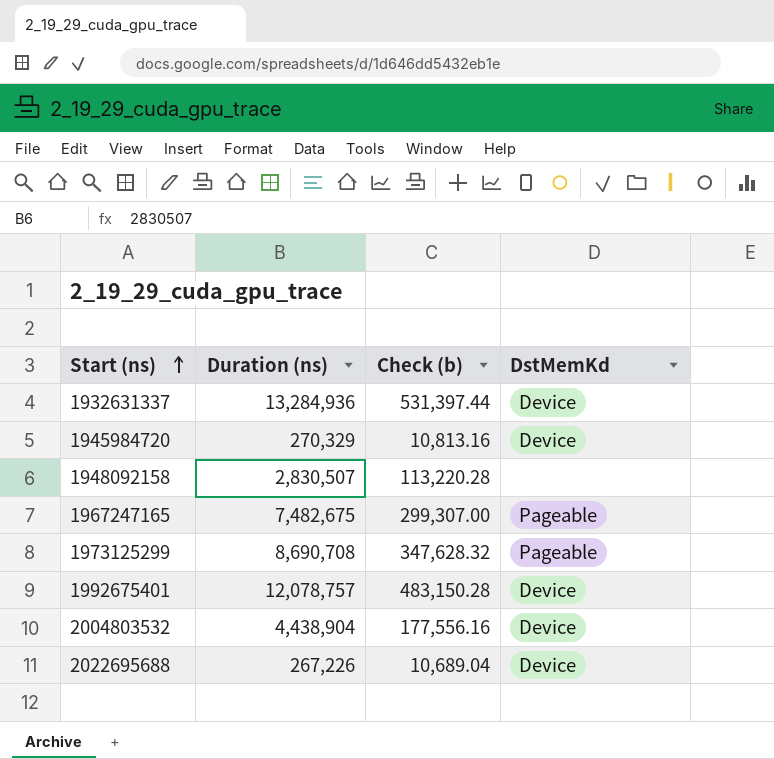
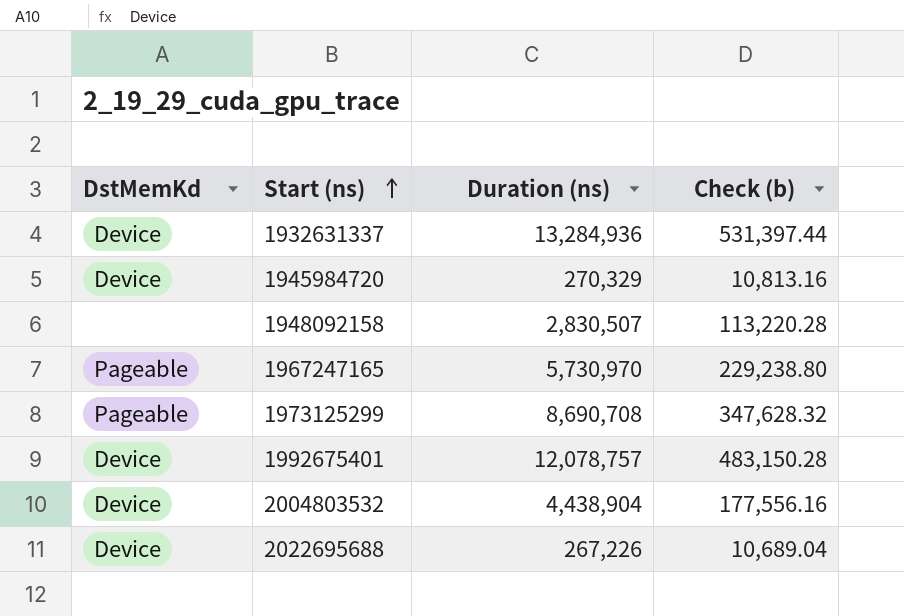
column DstMemKd | position: 4 -> 1
1967247165 | Duration (ns): 7,482,675 -> 5,730,970
1967247165 | Check (b): 299,307.00 -> 229,238.80

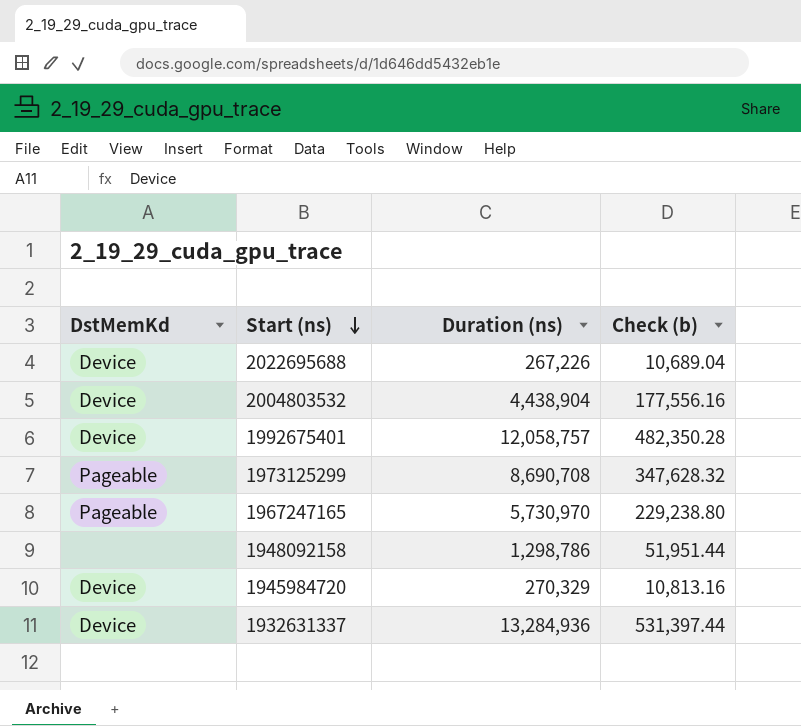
row order: Start (ns) ascending -> Start (ns) descending
1992675401 | Duration (ns): 12,078,757 -> 12,058,757
1992675401 | Check (b): 483,150.28 -> 482,350.28
1948092158 | Duration (ns): 2,830,507 -> 1,298,786
1948092158 | Check (b): 113,220.28 -> 51,951.44

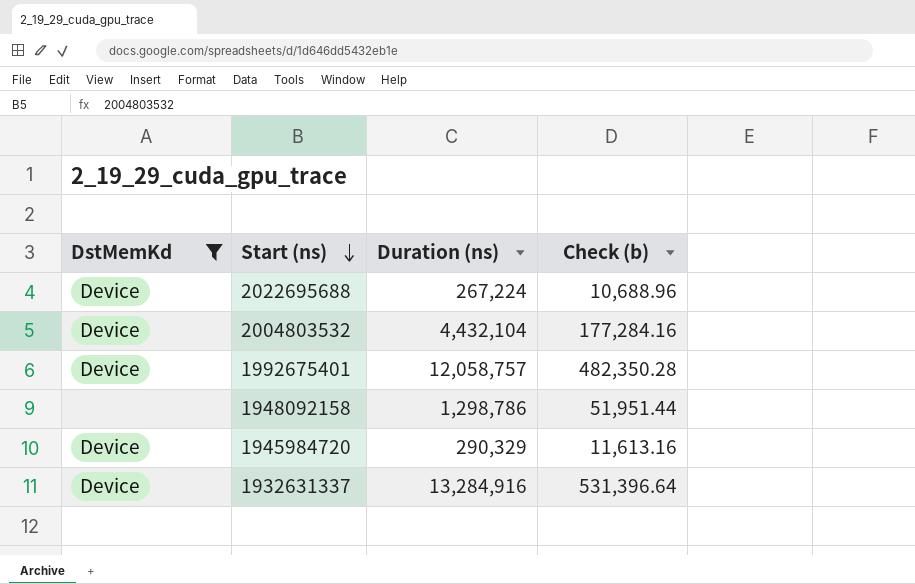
filter: none -> DstMemKd != Pageable
2022695688 | Duration (ns): 267,226 -> 267,224
2022695688 | Check (b): 10,689.04 -> 10,688.96
2004803532 | Duration (ns): 4,438,904 -> 4,432,104
2004803532 | Check (b): 177,556.16 -> 177,284.16
1945984720 | Duration (ns): 270,329 -> 290,329
1945984720 | Check (b): 10,813.16 -> 11,613.16
1932631337 | Duration (ns): 13,284,936 -> 13,284,916
1932631337 | Check (b): 531,397.44 -> 531,396.64

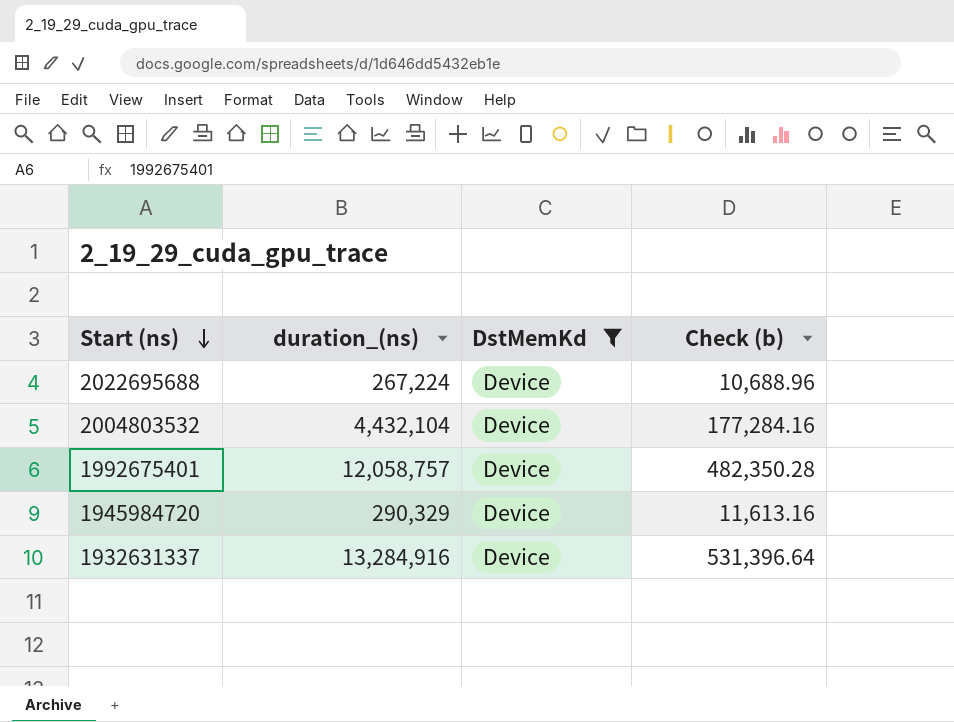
column name: Duration (ns) -> duration_(ns)
column DstMemKd | position: 1 -> 3
row 1948092158: none | 1,298,786 | 51,951.44 -> none

